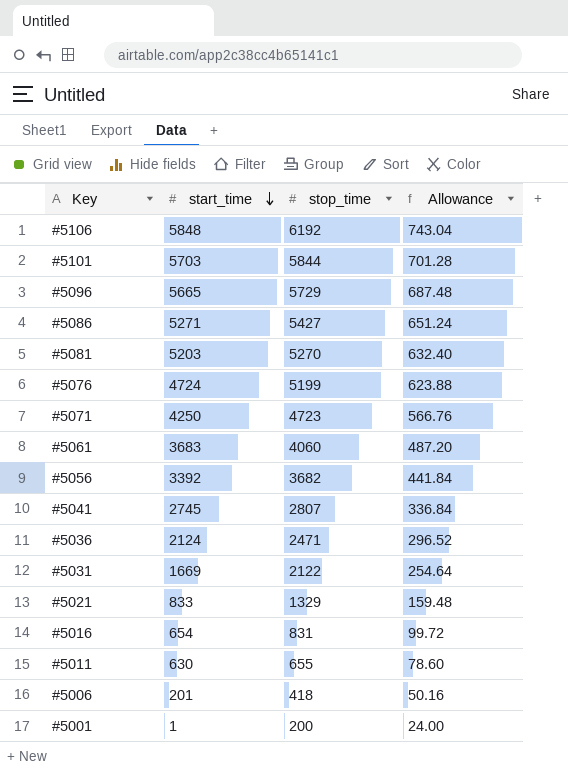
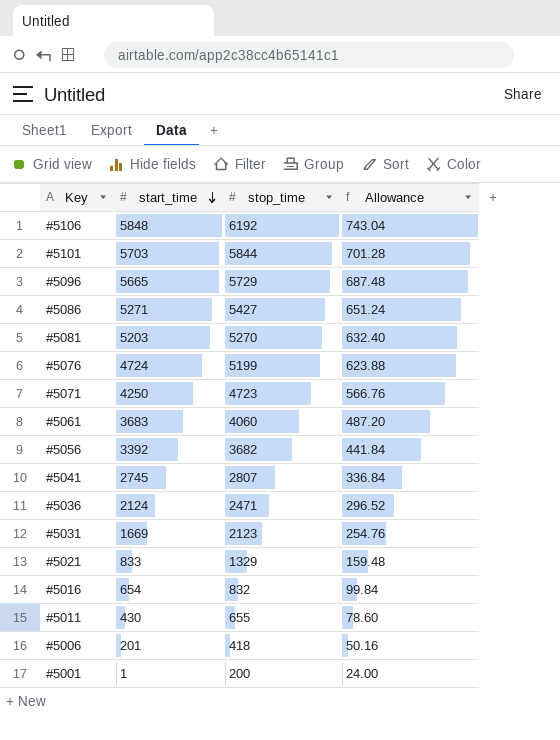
#5031 | stop_time: 2122 -> 2123
#5031 | Allowance: 254.64 -> 254.76
#5016 | stop_time: 831 -> 832
#5016 | Allowance: 99.72 -> 99.84
#5011 | start_time: 630 -> 430

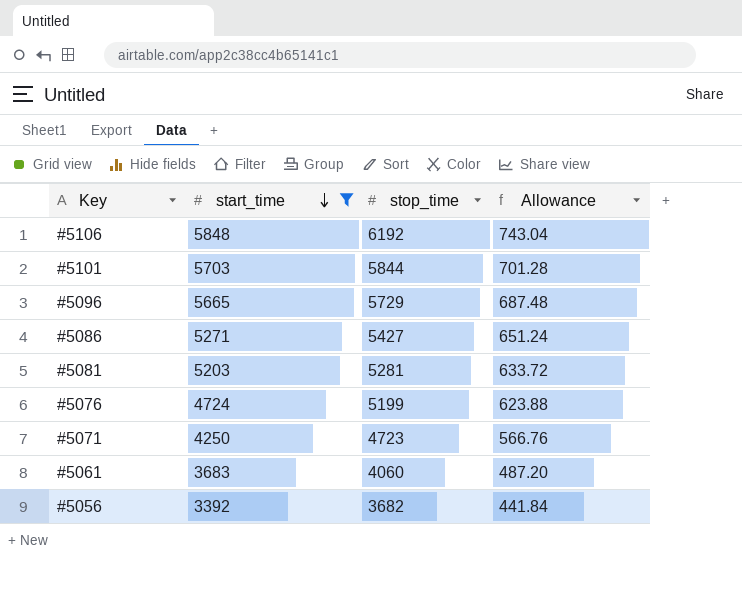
filter: none -> start_time >= 3392
#5081 | stop_time: 5270 -> 5281
#5081 | Allowance: 632.40 -> 633.72

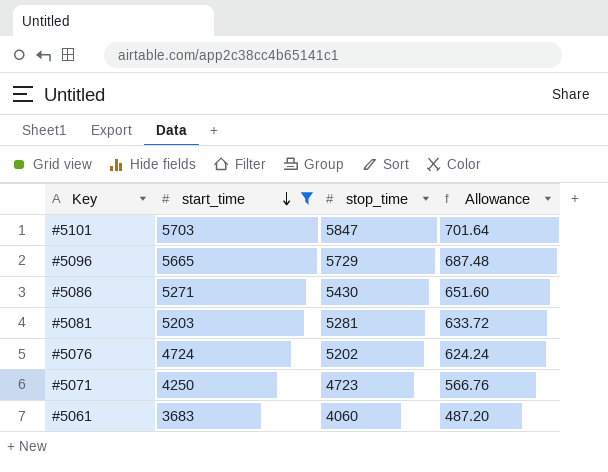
row #5106: 5848 | 6192 | 743.04 -> none
row #5056: 3392 | 3682 | 441.84 -> none
#5101 | stop_time: 5844 -> 5847
#5101 | Allowance: 701.28 -> 701.64
#5086 | stop_time: 5427 -> 5430
#5086 | Allowance: 651.24 -> 651.60
#5076 | stop_time: 5199 -> 5202
#5076 | Allowance: 623.88 -> 624.24

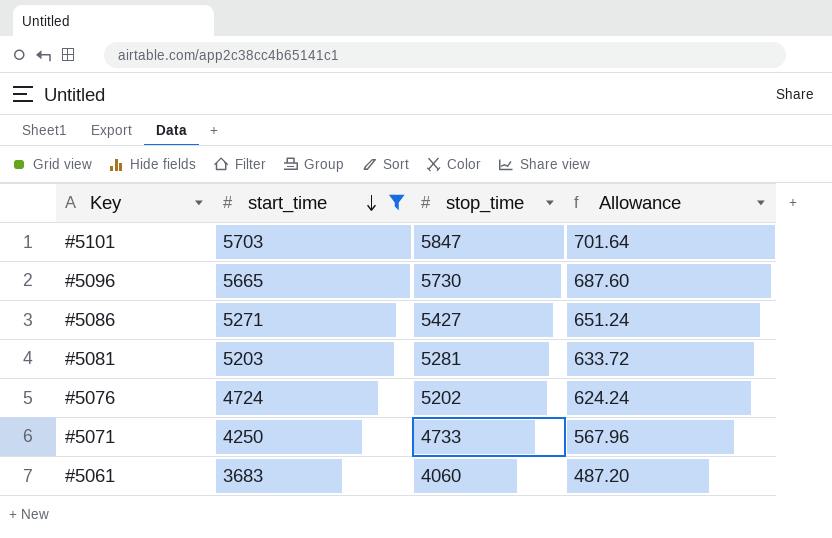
#5096 | stop_time: 5729 -> 5730
#5096 | Allowance: 687.48 -> 687.60
#5086 | stop_time: 5430 -> 5427
#5086 | Allowance: 651.60 -> 651.24
#5071 | stop_time: 4723 -> 4733
#5071 | Allowance: 566.76 -> 567.96

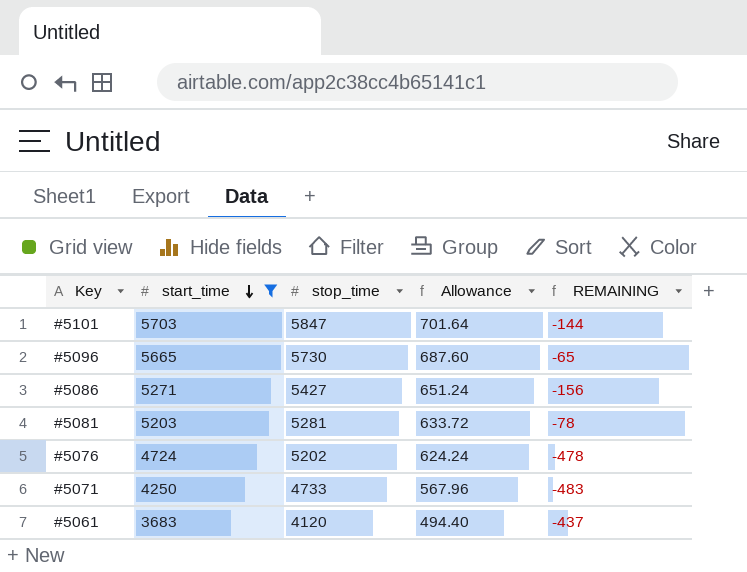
column REMAINING | formula: none -> [start_time] - [stop_time]
#5061 | stop_time: 4060 -> 4120
#5061 | Allowance: 487.20 -> 494.40

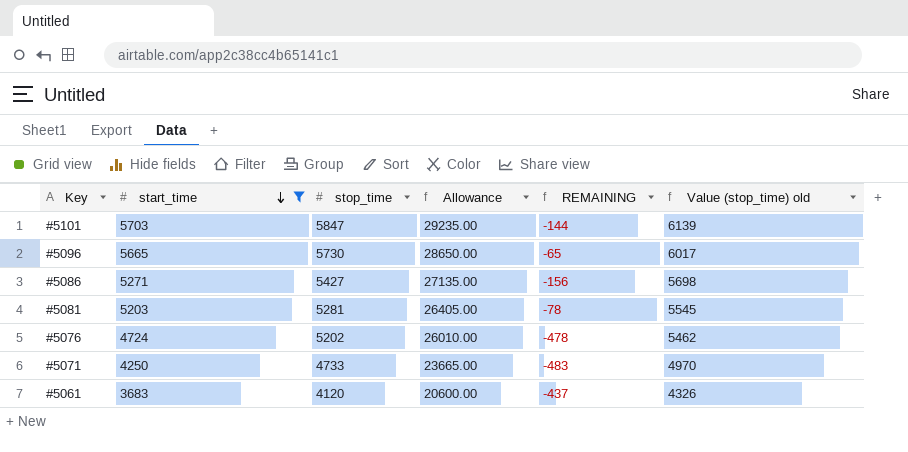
column Allowance | formula: [stop_time] * 0.12 -> [stop_time] * 5
column Value (stop_time) old | formula: none -> [stop_time] * 1.05

